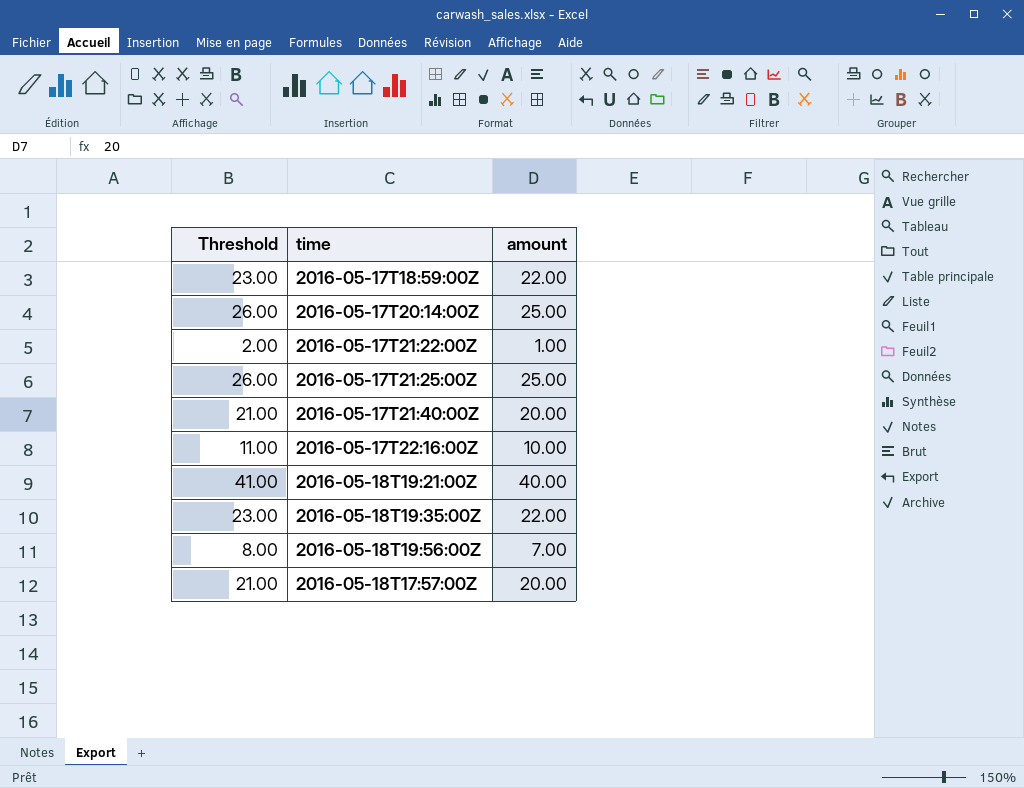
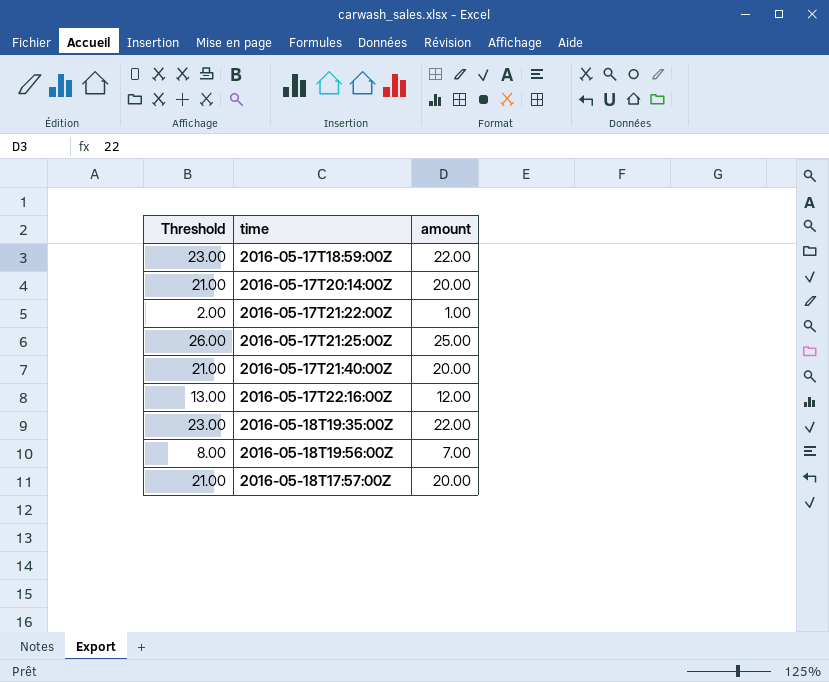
row 2016-05-18T19:21:00Z: 41.00 | 40.00 -> none
2016-05-17T20:14:00Z | Threshold: 26.00 -> 21.00
2016-05-17T20:14:00Z | amount: 25.00 -> 20.00
2016-05-17T22:16:00Z | Threshold: 11.00 -> 13.00
2016-05-17T22:16:00Z | amount: 10.00 -> 12.00

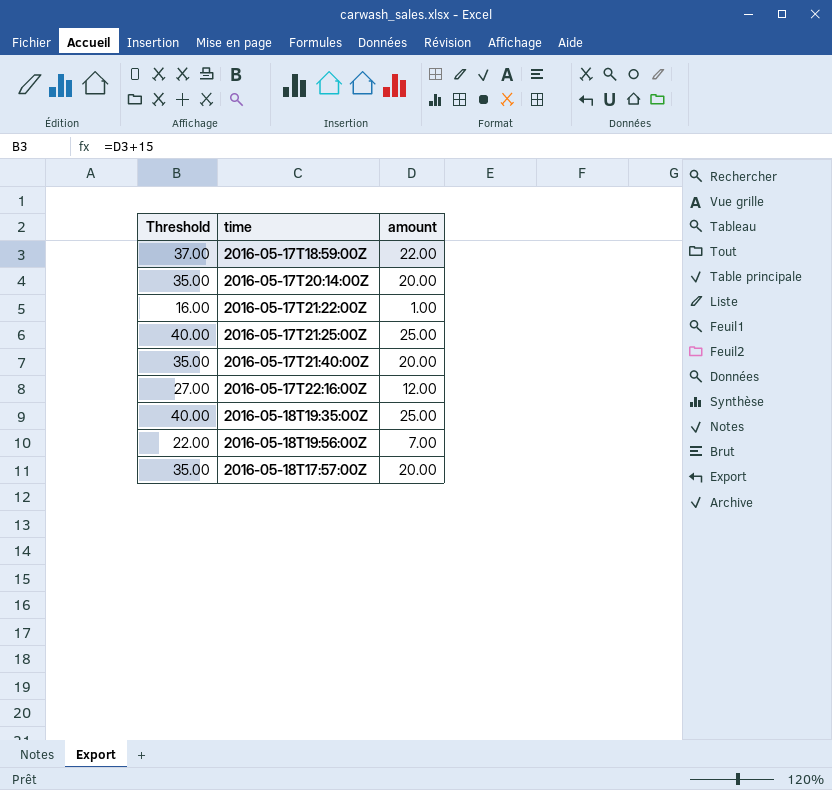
column Threshold | formula: [amount] + 1 -> [amount] + 15
2016-05-18T19:35:00Z | amount: 22.00 -> 25.00

